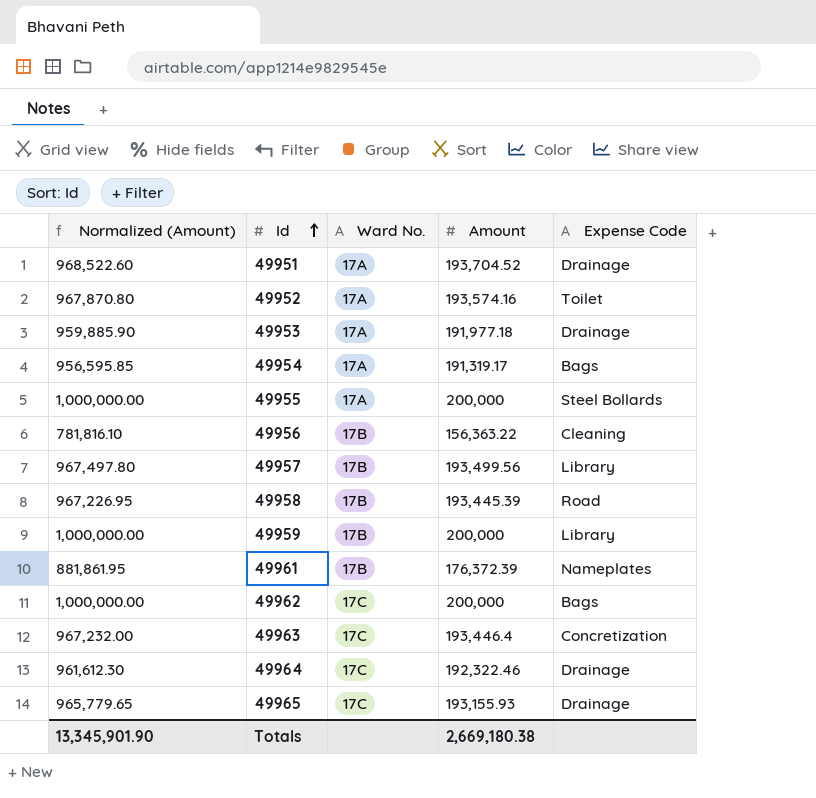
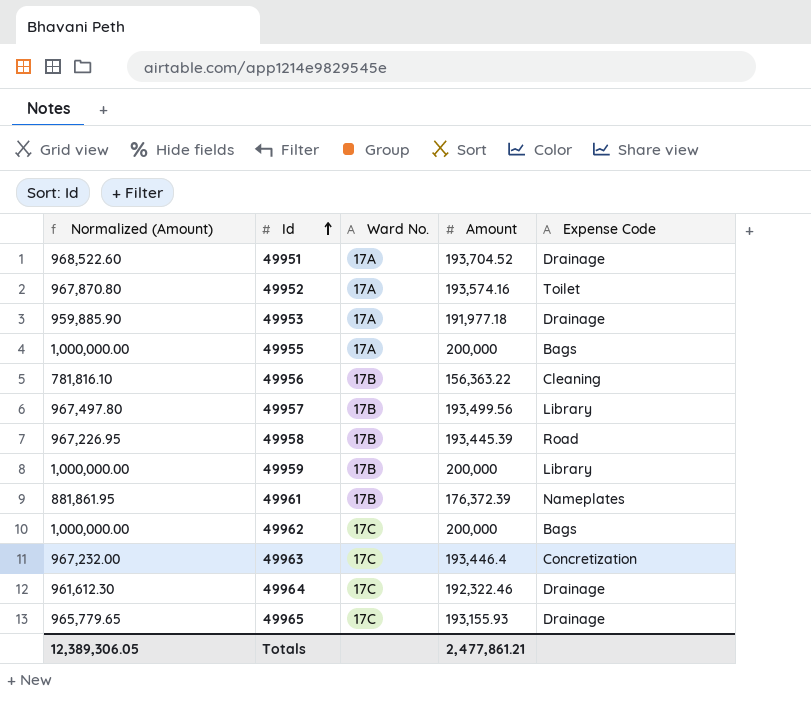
row 49954: 956,595.85 | 17A | 191,319.17 | Bags -> none
49955 | Expense Code: Steel Bollards -> Bags
Totals | Normalized (Amount): 13,345,901.90 -> 12,389,306.05
Totals | Amount: 2,669,180.38 -> 2,477,861.21

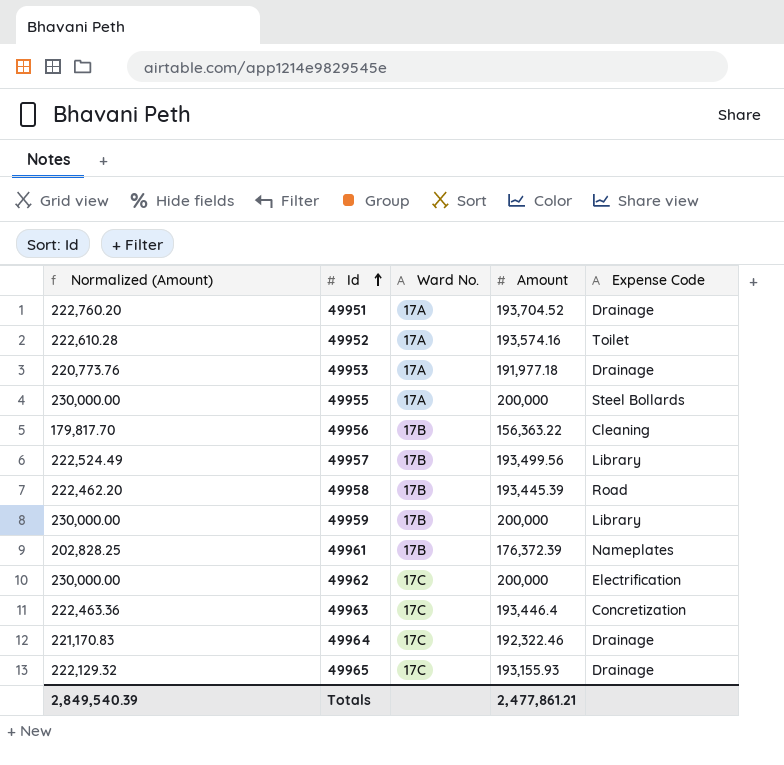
column Normalized (Amount) | formula: [Amount] * 5 -> [Amount] * 1.15
49955 | Expense Code: Bags -> Steel Bollards
49962 | Expense Code: Bags -> Electrification
Totals | Normalized (Amount): 12,389,306.05 -> 2,849,540.39

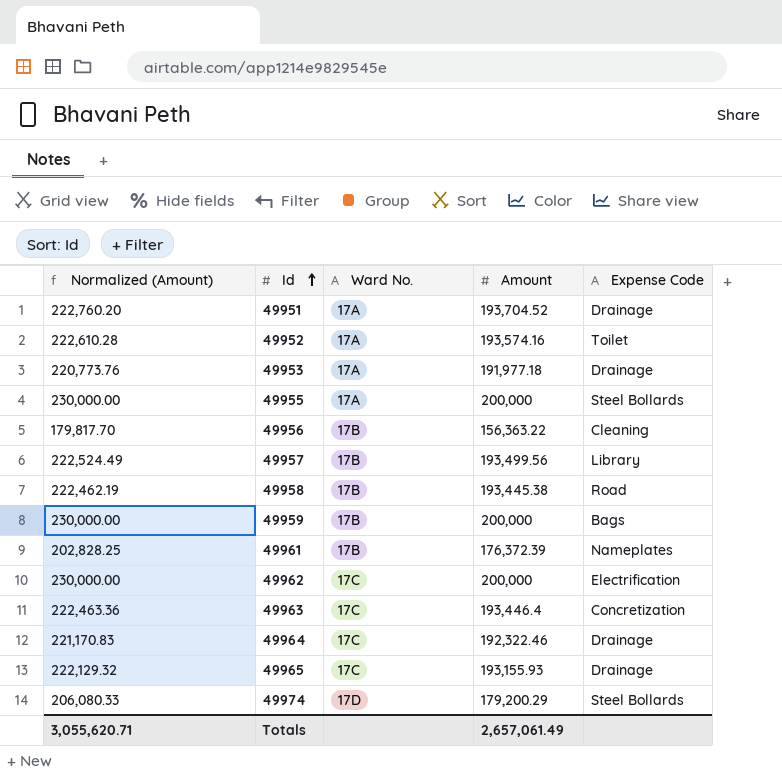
49958 | Normalized (Amount): 222,462.20 -> 222,462.19
49958 | Amount: 193,445.39 -> 193,445.38
49959 | Expense Code: Library -> Bags
row 49974: none -> 206,080.33 | 17D | 179,200.29 | Steel Bollards
Totals | Normalized (Amount): 2,849,540.39 -> 3,055,620.71
Totals | Amount: 2,477,861.21 -> 2,657,061.49

